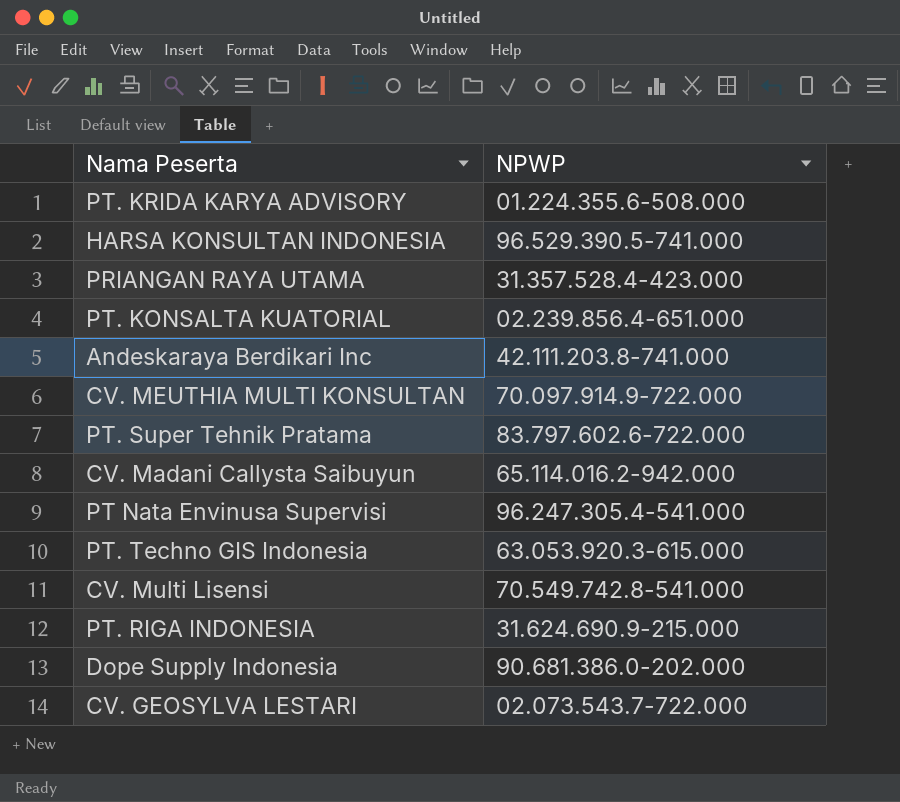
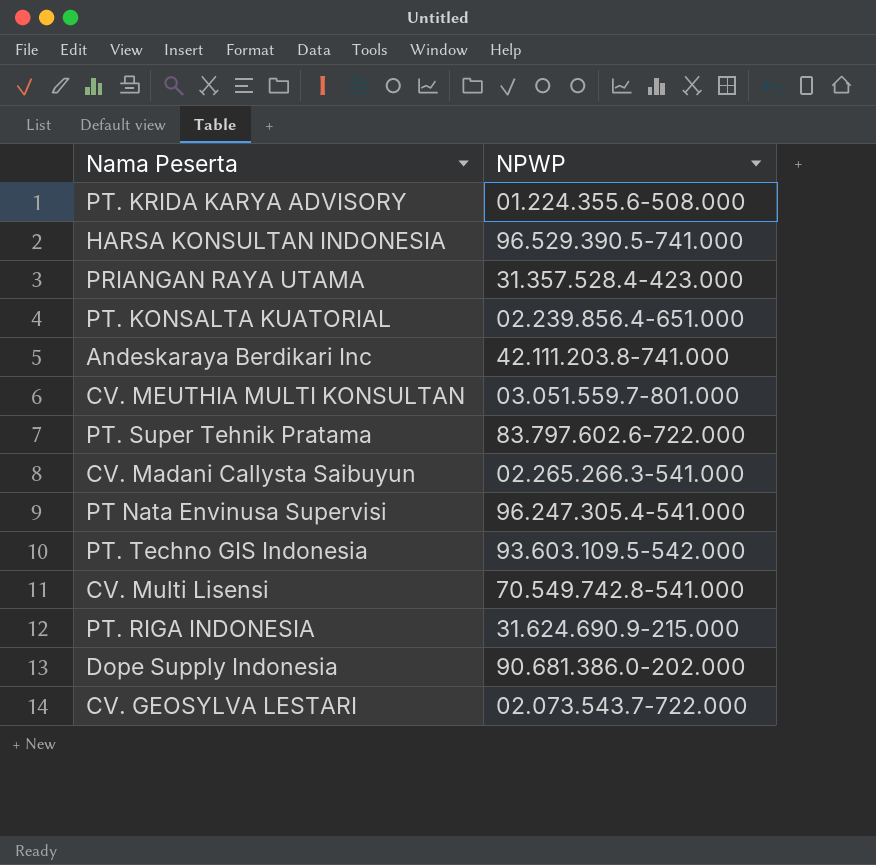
CV. MEUTHIA MULTI KONSULTAN | NPWP: 70.097.914.9-722.000 -> 03.051.559.7-801.000
CV. Madani Callysta Saibuyun | NPWP: 65.114.016.2-942.000 -> 02.265.266.3-541.000
PT. Techno GIS Indonesia | NPWP: 63.053.920.3-615.000 -> 93.603.109.5-542.000

